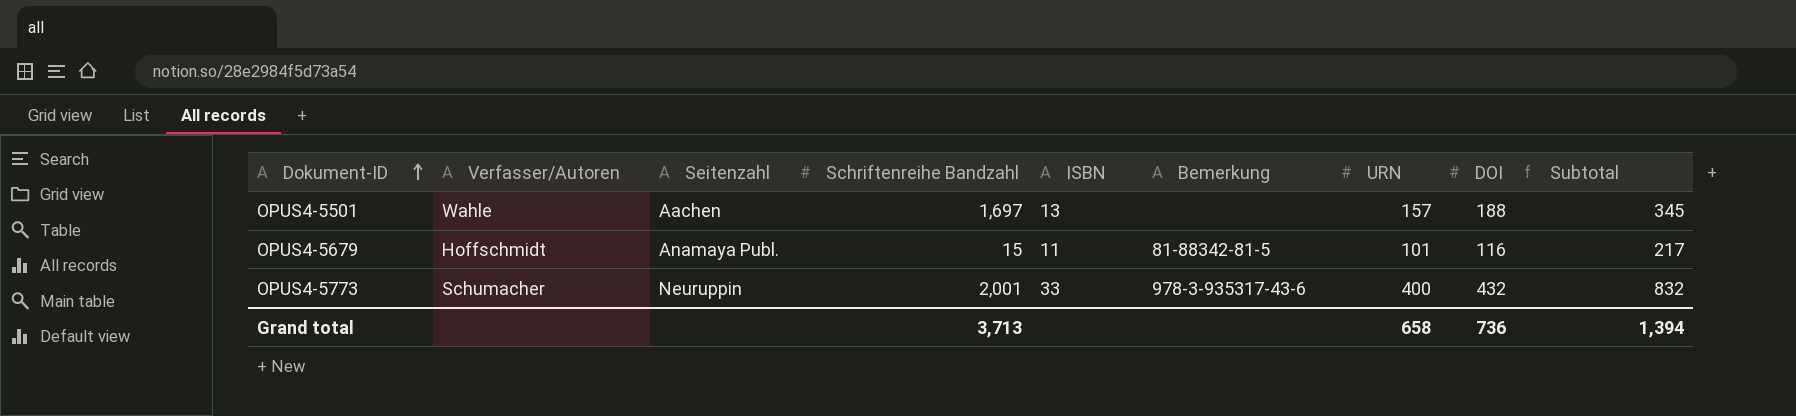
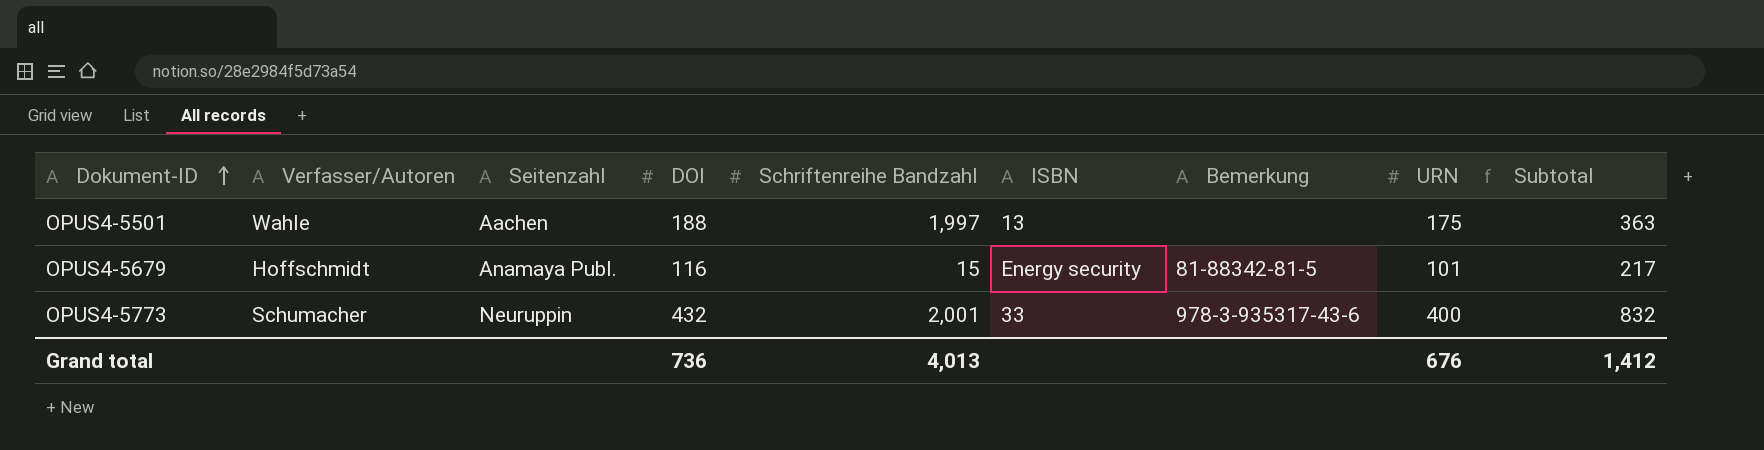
column DOI | position: 8 -> 4
OPUS4-5501 | Schriftenreihe Bandzahl: 1,697 -> 1,997
OPUS4-5501 | URN: 157 -> 175
OPUS4-5501 | Subtotal: 345 -> 363
OPUS4-5679 | ISBN: 11 -> Energy security
Grand total | Schriftenreihe Bandzahl: 3,713 -> 4,013
Grand total | URN: 658 -> 676
Grand total | Subtotal: 1,394 -> 1,412

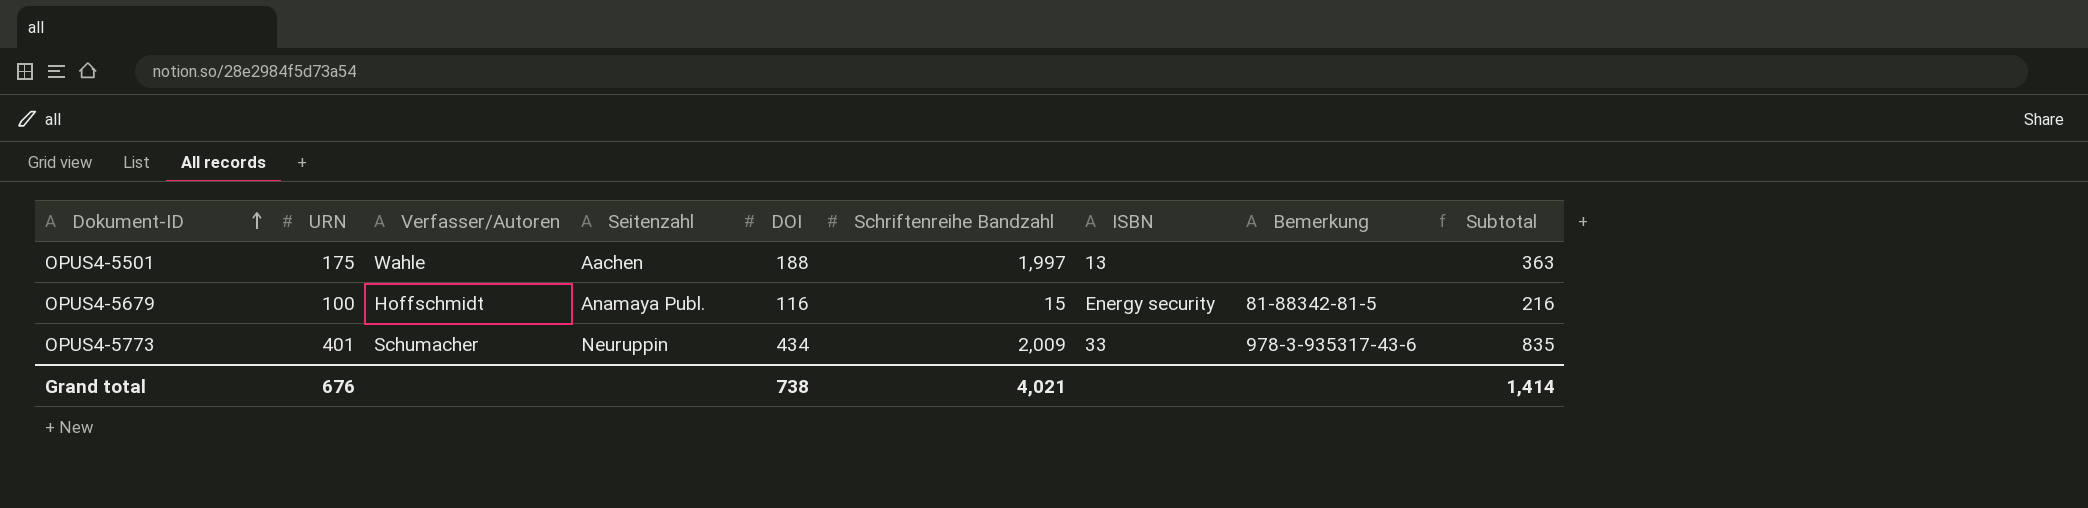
column URN | position: 8 -> 2
OPUS4-5679 | URN: 101 -> 100
OPUS4-5679 | Subtotal: 217 -> 216
OPUS4-5773 | URN: 400 -> 401
OPUS4-5773 | DOI: 432 -> 434
OPUS4-5773 | Schriftenreihe Bandzahl: 2,001 -> 2,009
OPUS4-5773 | Subtotal: 832 -> 835
Grand total | DOI: 736 -> 738
Grand total | Schriftenreihe Bandzahl: 4,013 -> 4,021
Grand total | Subtotal: 1,412 -> 1,414

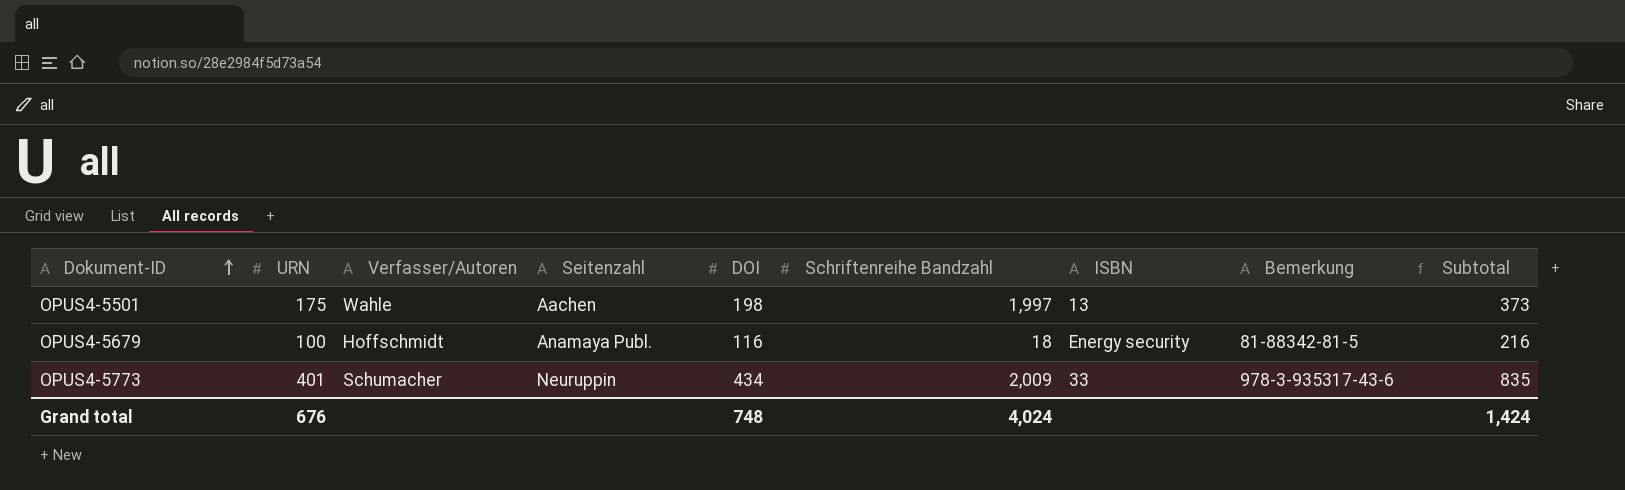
OPUS4-5501 | DOI: 188 -> 198
OPUS4-5501 | Subtotal: 363 -> 373
OPUS4-5679 | Schriftenreihe Bandzahl: 15 -> 18
Grand total | DOI: 738 -> 748
Grand total | Schriftenreihe Bandzahl: 4,021 -> 4,024
Grand total | Subtotal: 1,414 -> 1,424

